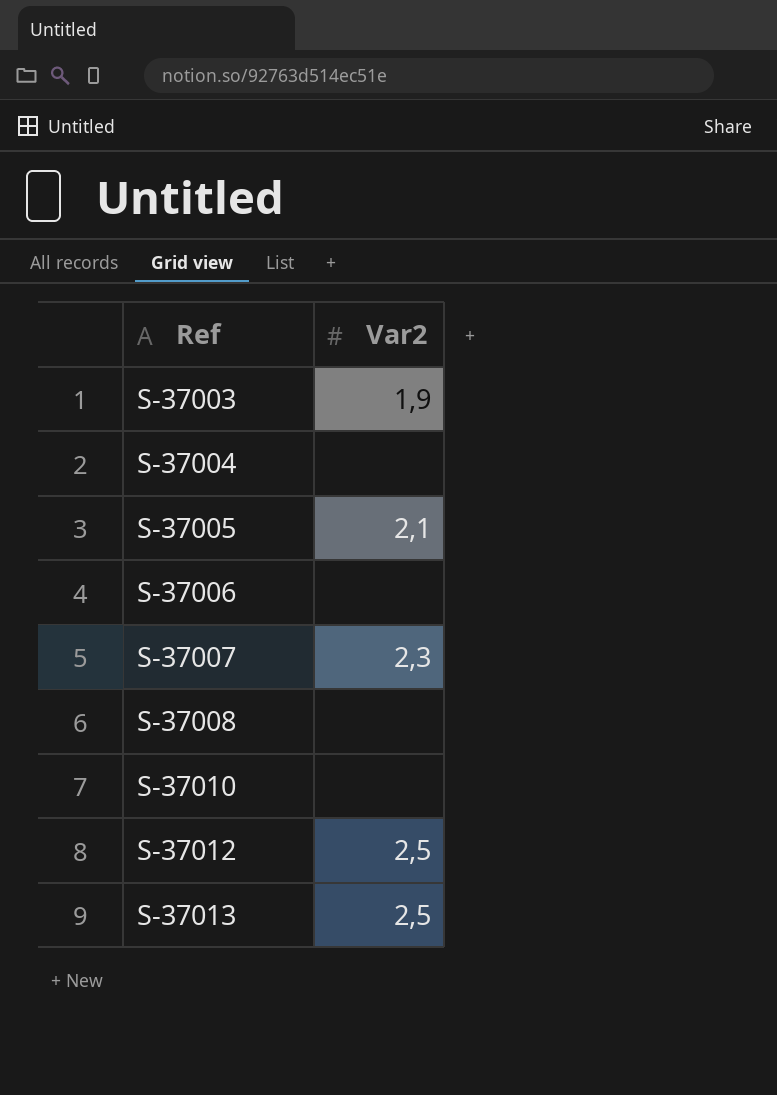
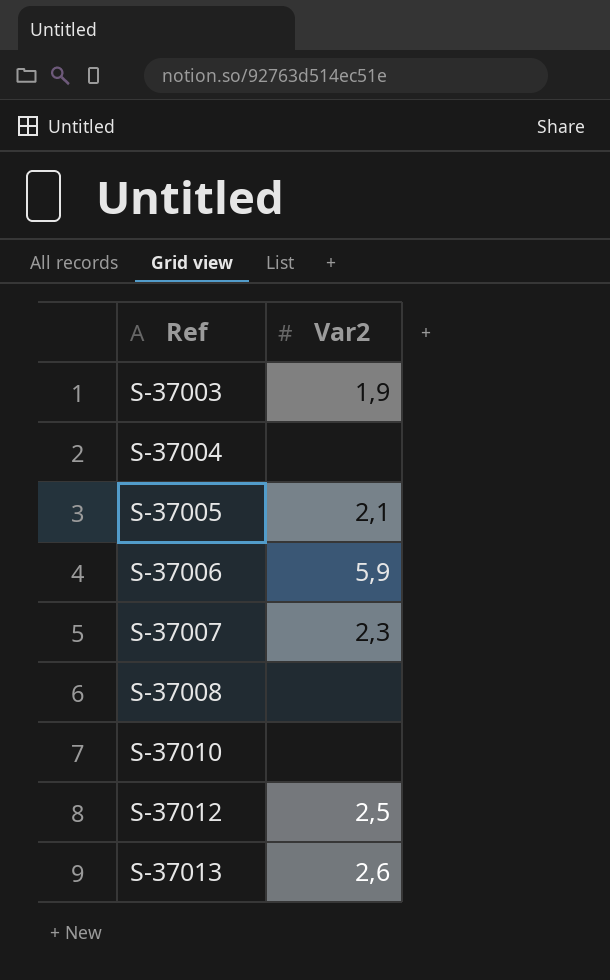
S-37006 | Var2: none -> 5,9
S-37013 | Var2: 2,5 -> 2,6

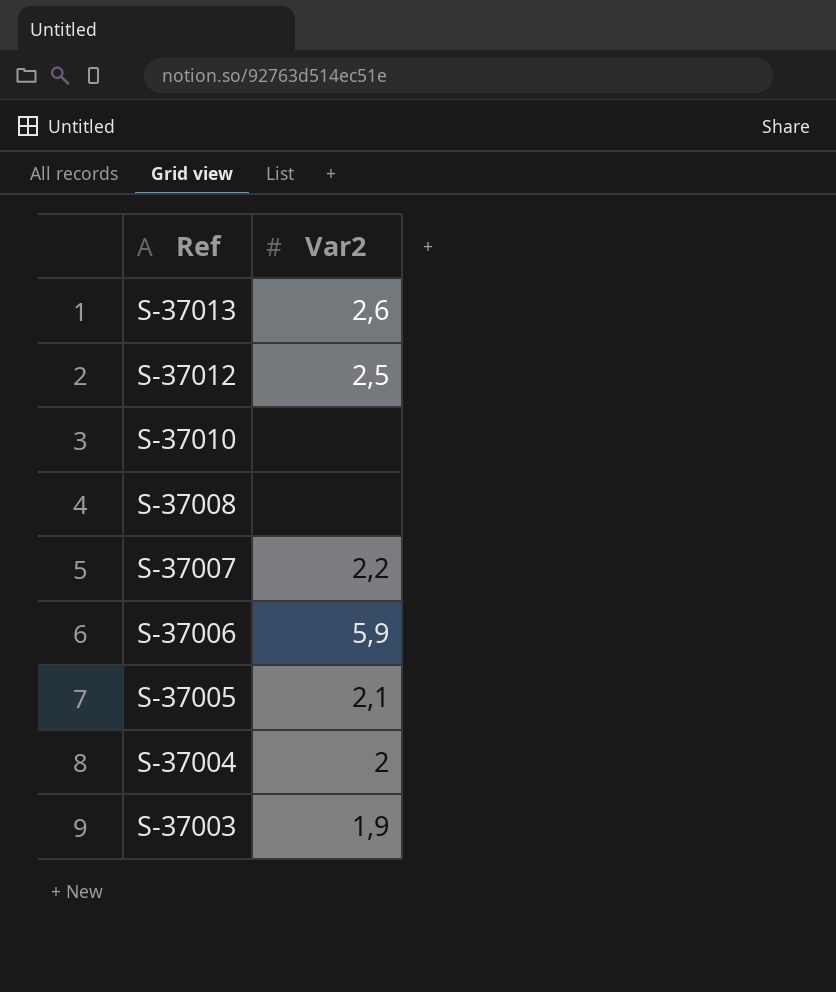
row order: Ref ascending -> Ref descending
S-37007 | Var2: 2,3 -> 2,2
S-37004 | Var2: none -> 2

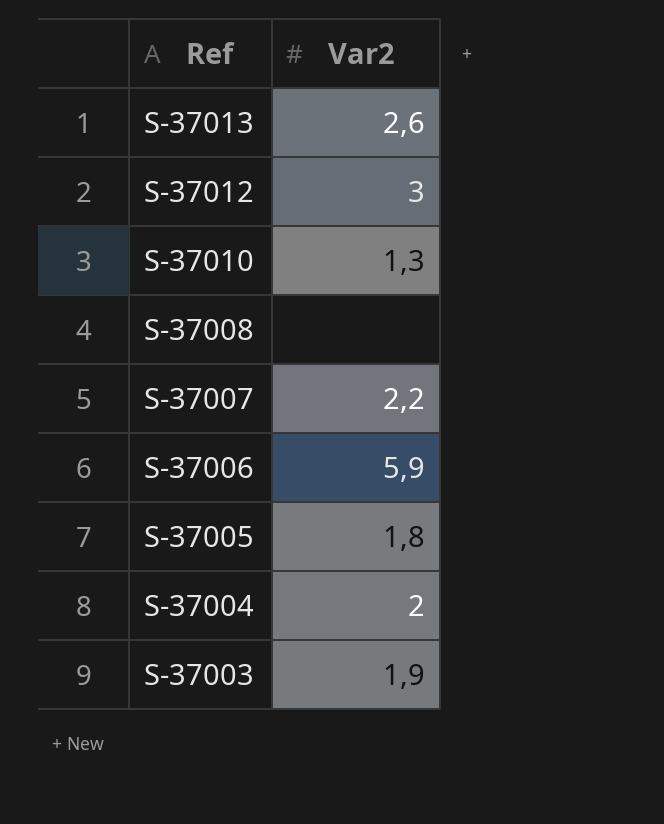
S-37012 | Var2: 2,5 -> 3
S-37010 | Var2: none -> 1,3
S-37005 | Var2: 2,1 -> 1,8

